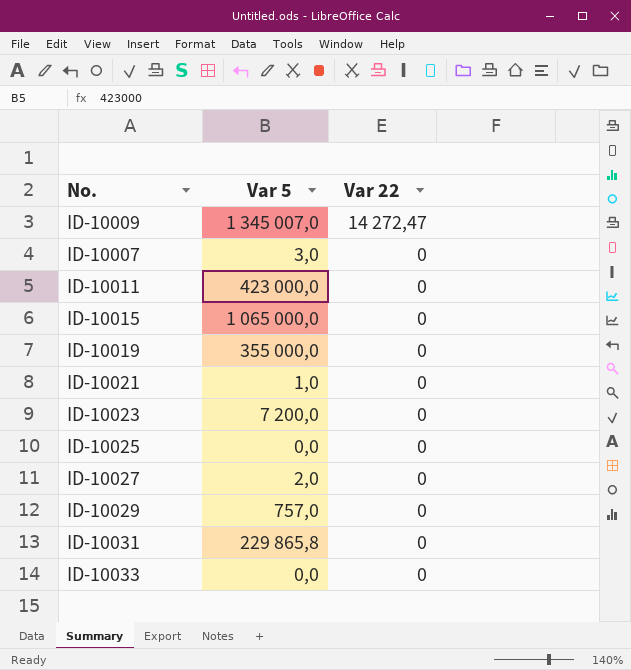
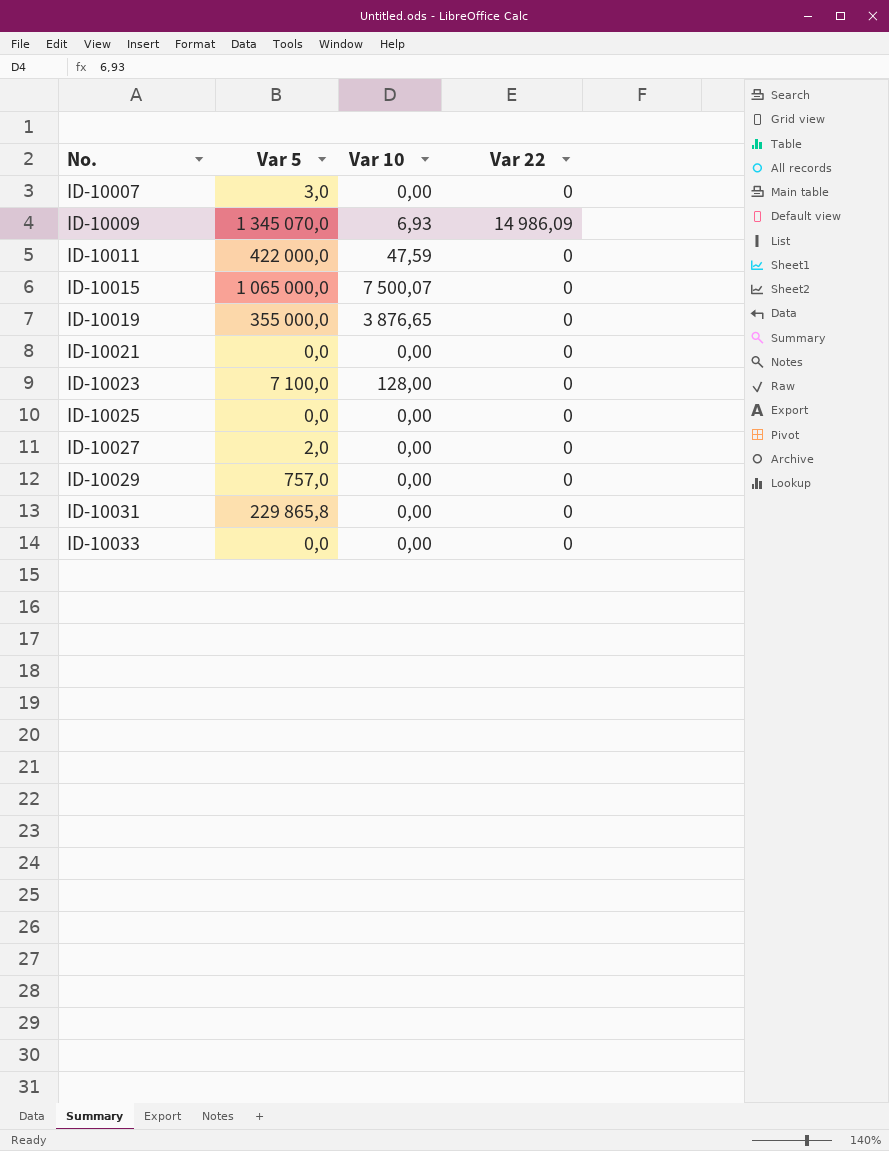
row order: Var 22 descending -> No. ascending
column Var 10 | position: none -> 3
ID-10009 | Var 5: 1 345 007,0 -> 1 345 070,0
ID-10009 | Var 22: 14 272,47 -> 14 986,09
ID-10011 | Var 5: 423 000,0 -> 422 000,0
ID-10021 | Var 5: 1,0 -> 0,0
ID-10023 | Var 5: 7 200,0 -> 7 100,0

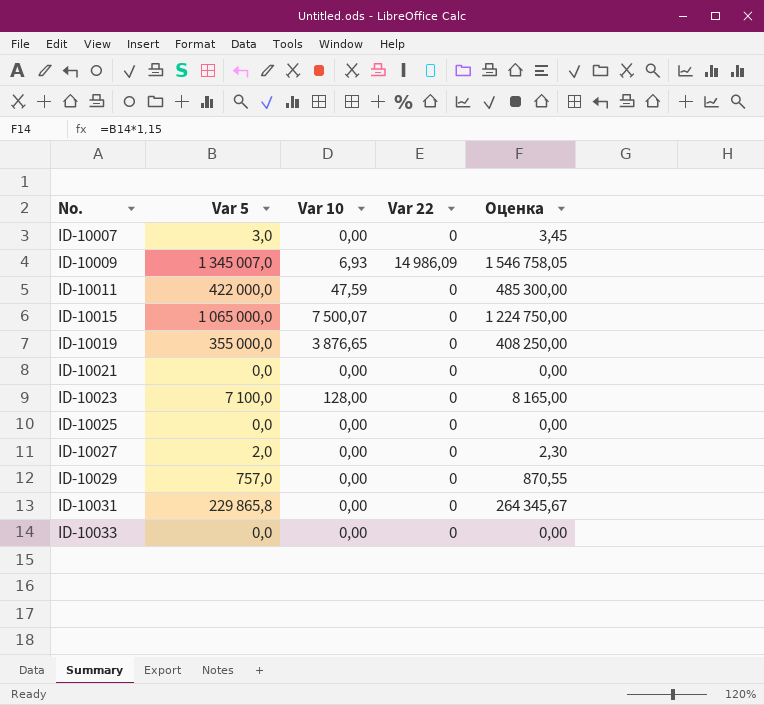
column Оценка | formula: none -> [Var 5] * 1,15
ID-10009 | Var 5: 1 345 070,0 -> 1 345 007,0

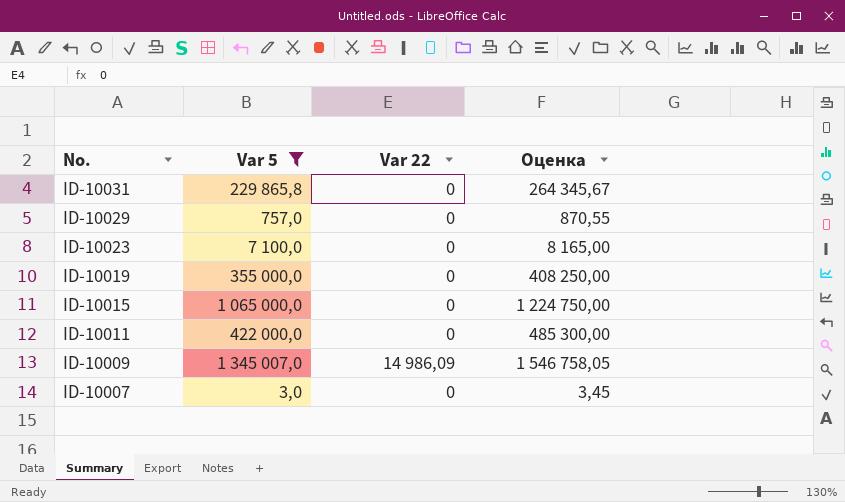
filter: none -> Var 5 >= 3,0
row order: No. ascending -> No. descending
column Var 10 | position: 3 -> none

